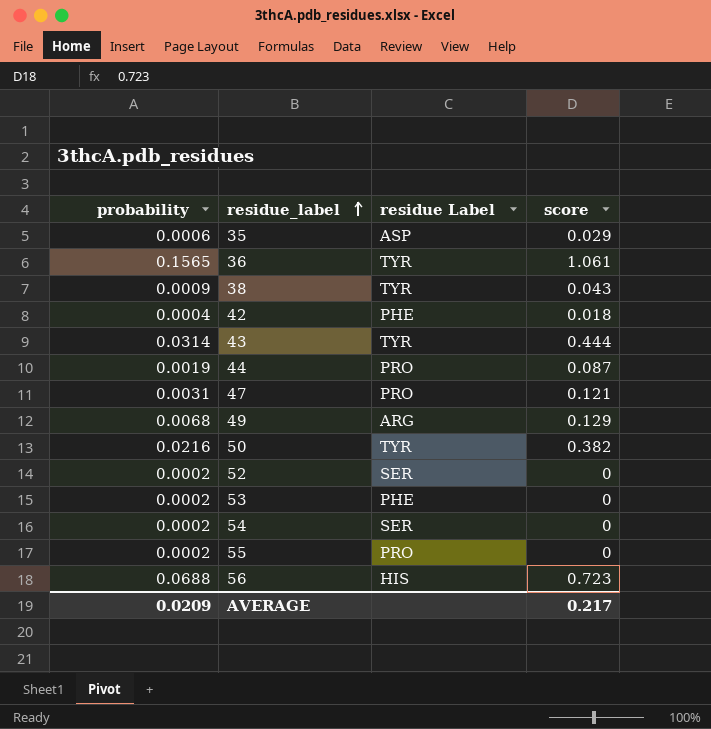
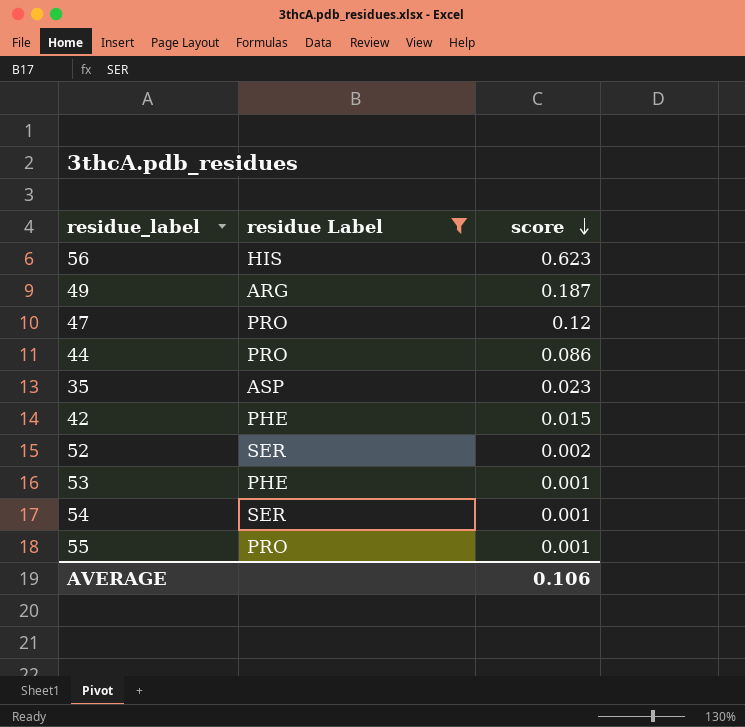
filter: none -> residue Label != TYR
row order: residue_label ascending -> score descending
column probability | position: 1 -> none
56 | score: 0.723 -> 0.623
49 | score: 0.129 -> 0.187
47 | score: 0.121 -> 0.12
44 | score: 0.087 -> 0.086
35 | score: 0.029 -> 0.023
42 | score: 0.018 -> 0.015
52 | score: 0 -> 0.002
53 | score: 0 -> 0.001
54 | score: 0 -> 0.001
55 | score: 0 -> 0.001
AVERAGE | score: 0.217 -> 0.106

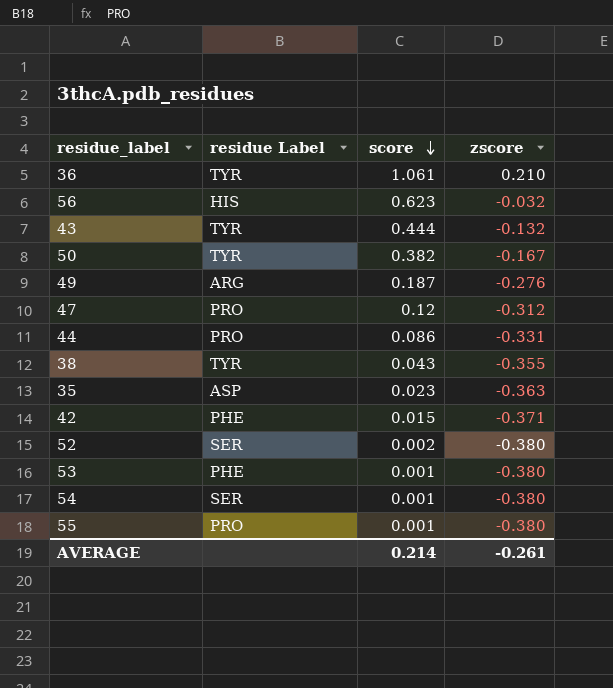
filter: residue Label != TYR -> none
column zscore | position: none -> 4
AVERAGE | score: 0.106 -> 0.214

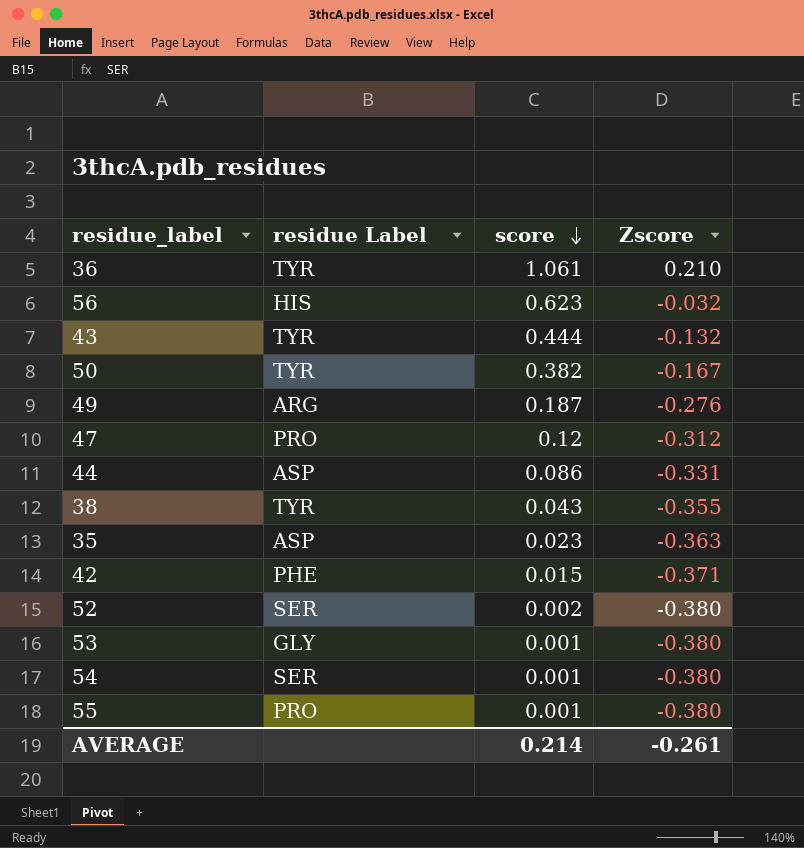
column name: zscore -> Zscore
44 | residue Label: PRO -> ASP
53 | residue Label: PHE -> GLY

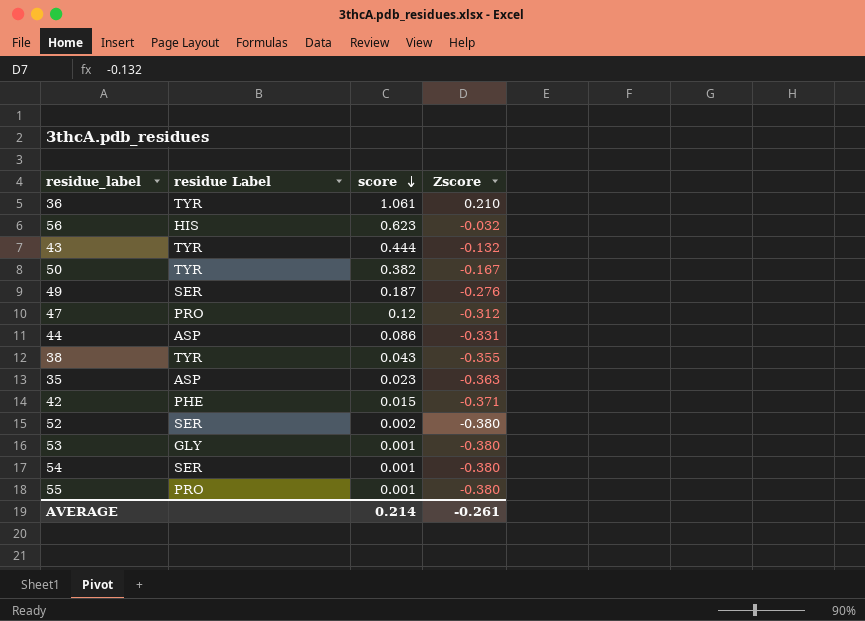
49 | residue Label: ARG -> SER

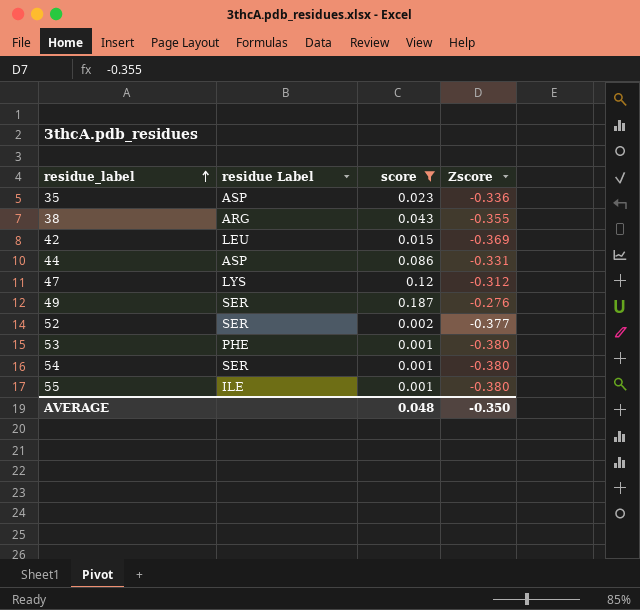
filter: none -> score <= 0.187
row order: score descending -> residue_label ascending
35 | Zscore: -0.363 -> -0.336
38 | residue Label: TYR -> ARG
42 | residue Label: PHE -> LEU
42 | Zscore: -0.371 -> -0.369
47 | residue Label: PRO -> LYS
52 | Zscore: -0.380 -> -0.377
53 | residue Label: GLY -> PHE
55 | residue Label: PRO -> ILE
AVERAGE | score: 0.214 -> 0.048
AVERAGE | Zscore: -0.261 -> -0.350

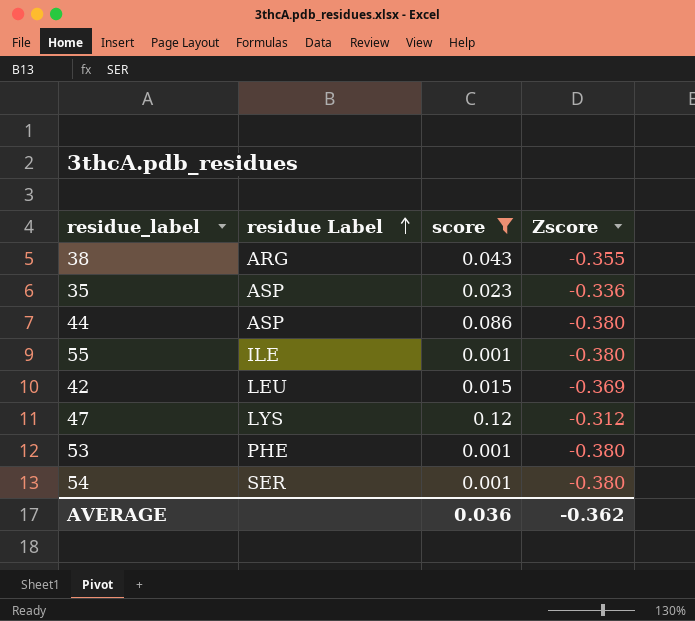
row order: residue_label ascending -> residue Label ascending
row 49: SER | 0.187 | -0.276 -> none
row 52: SER | 0.002 | -0.377 -> none
44 | Zscore: -0.331 -> -0.380
AVERAGE | score: 0.048 -> 0.036
AVERAGE | Zscore: -0.350 -> -0.362

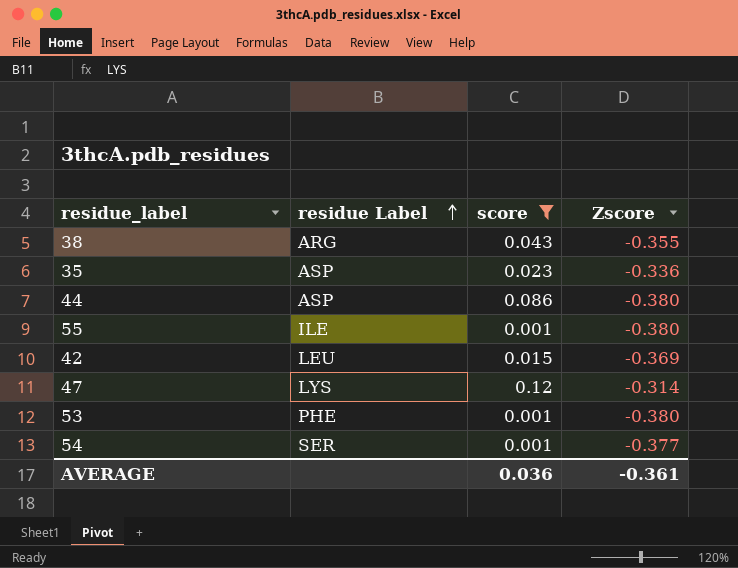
47 | Zscore: -0.312 -> -0.314
54 | Zscore: -0.380 -> -0.377
AVERAGE | Zscore: -0.362 -> -0.361

